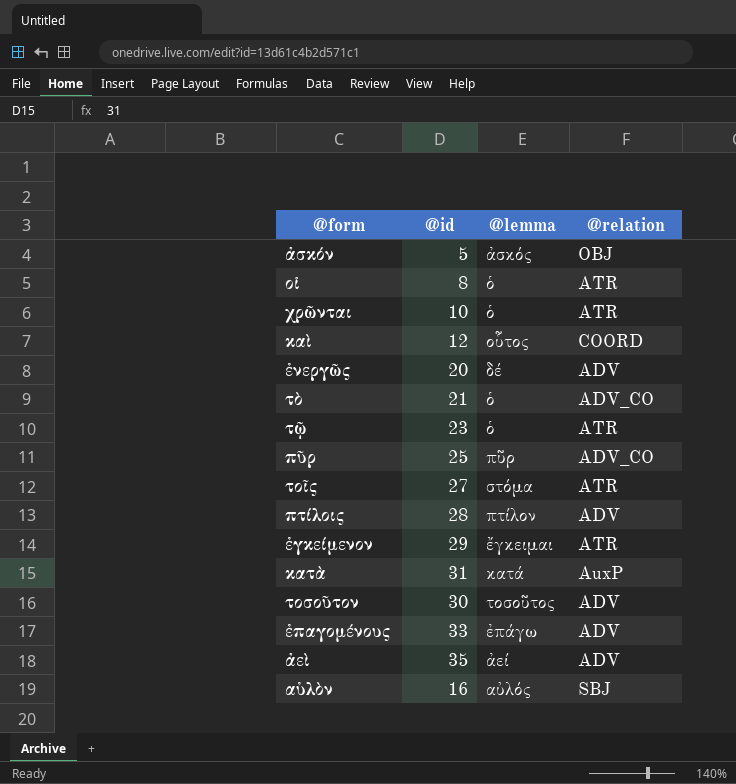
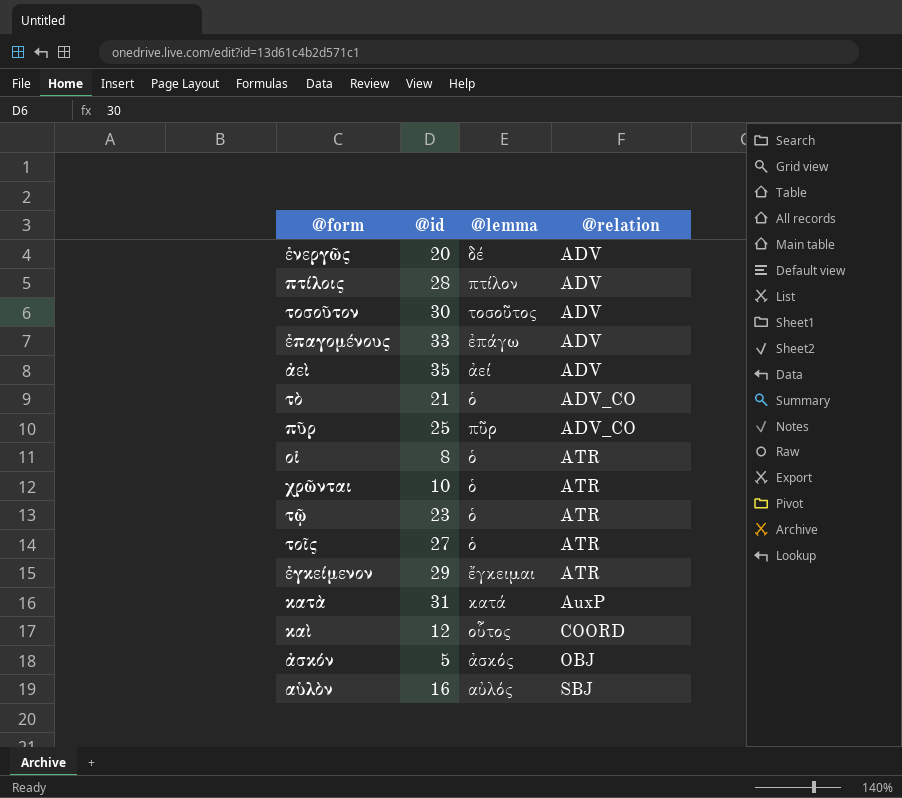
row order: none -> @relation ascending
τοῖς | @lemma: στόμα -> ὁ

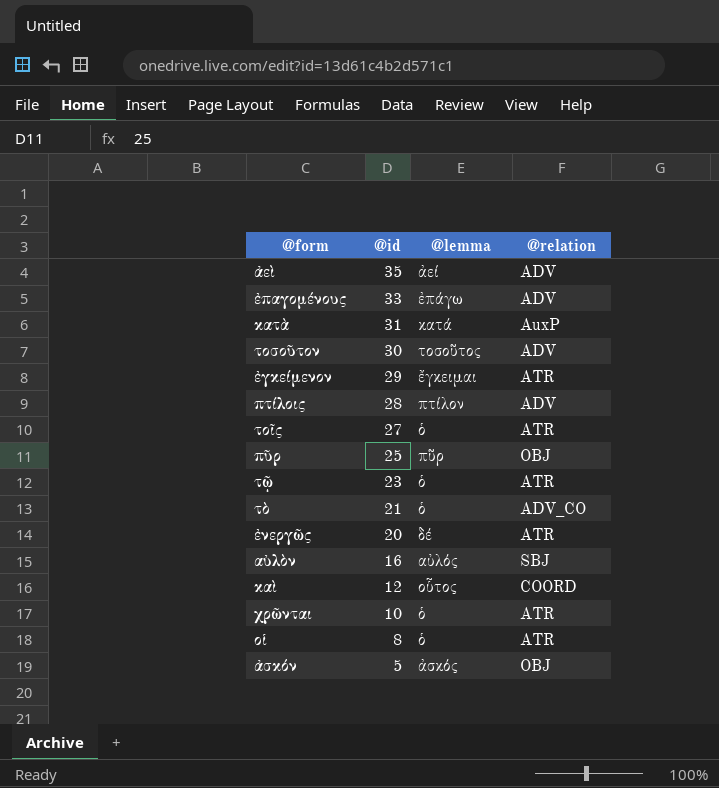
row order: @relation ascending -> @id descending
πῦρ | @relation: ADV_CO -> OBJ
ἐνεργῶς | @relation: ADV -> ATR

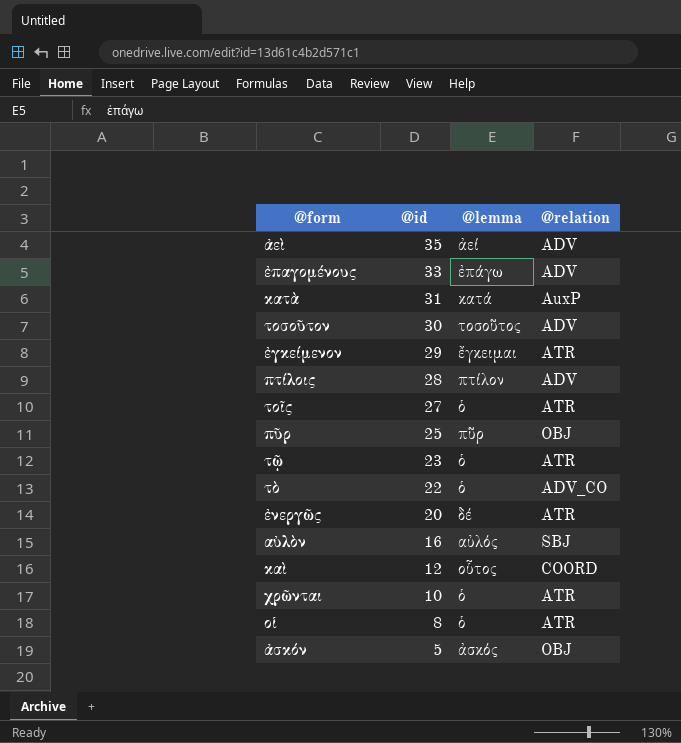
τὸ | @id: 21 -> 22

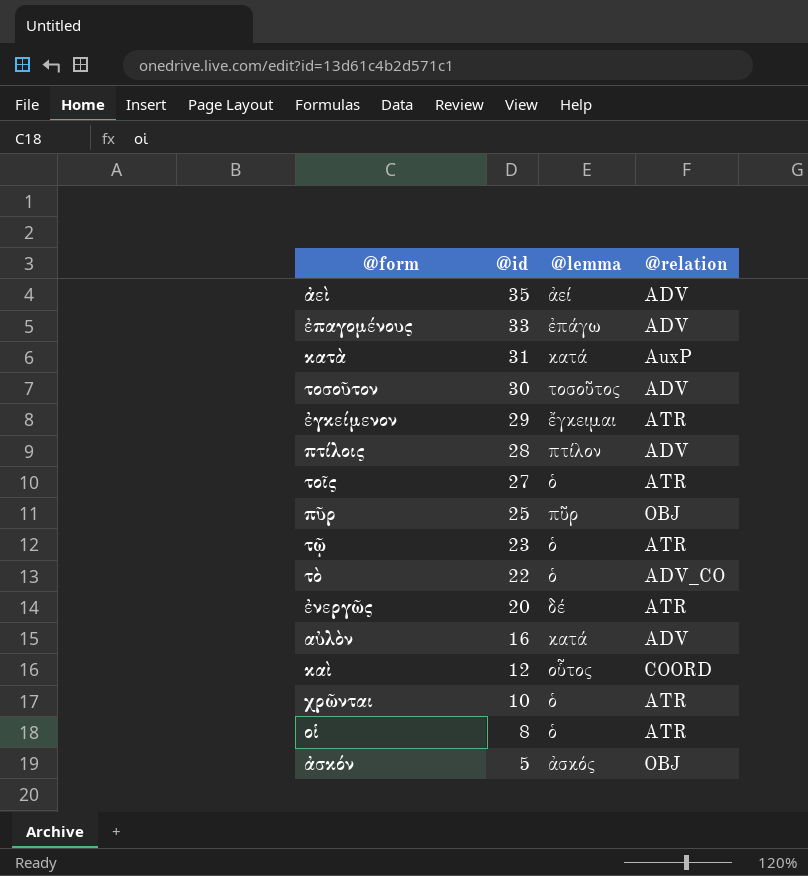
αὐλὸν | @lemma: αὐλός -> κατά
αὐλὸν | @relation: SBJ -> ADV

